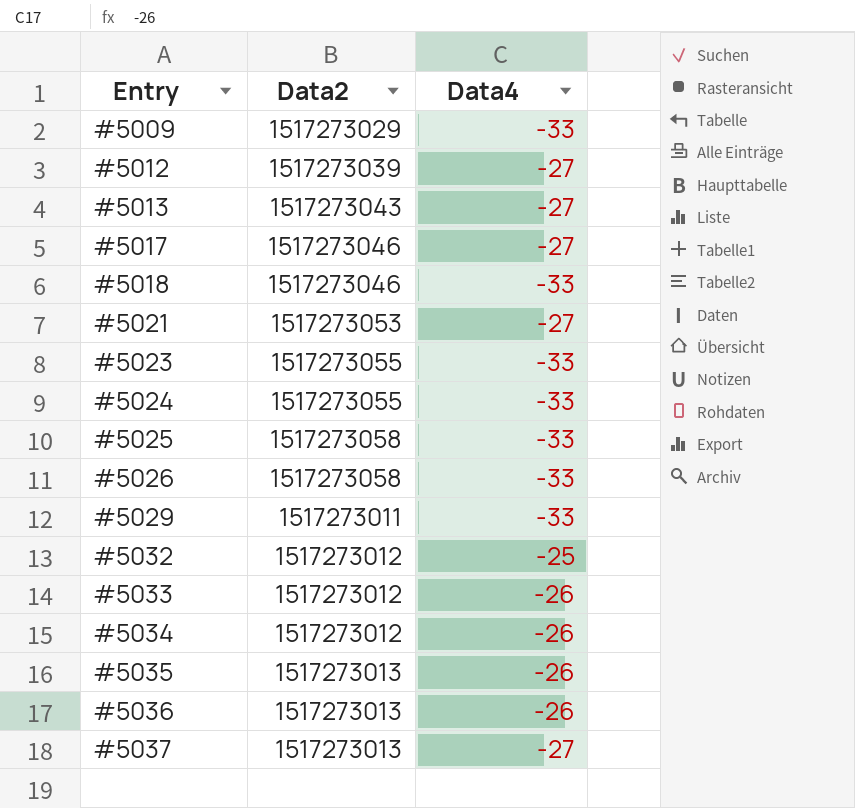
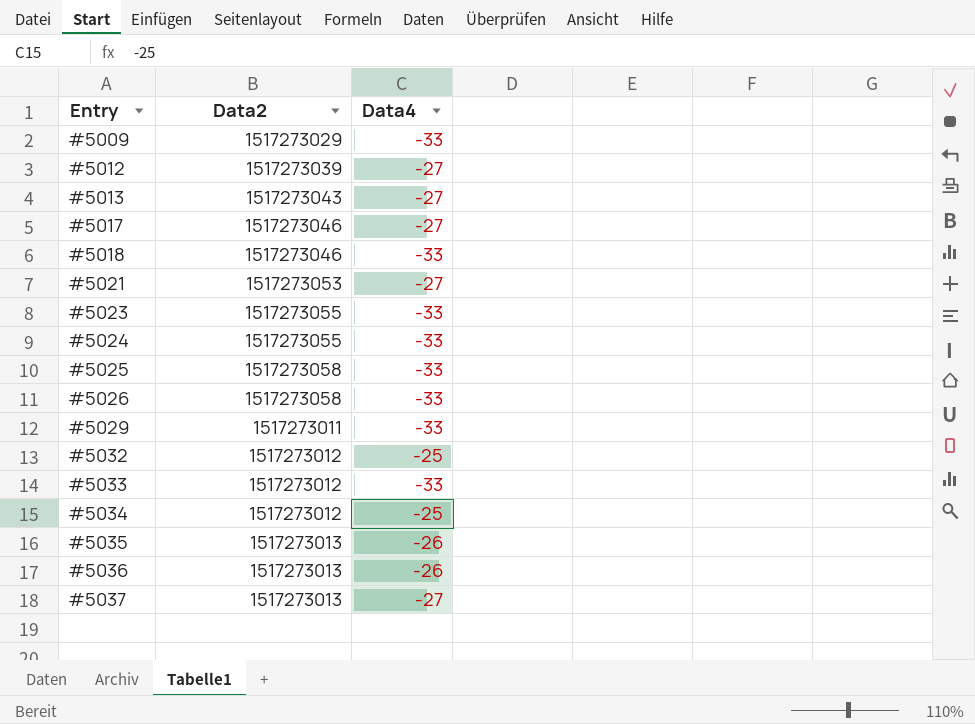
#5033 | Data4: -26 -> -33
#5034 | Data4: -26 -> -25

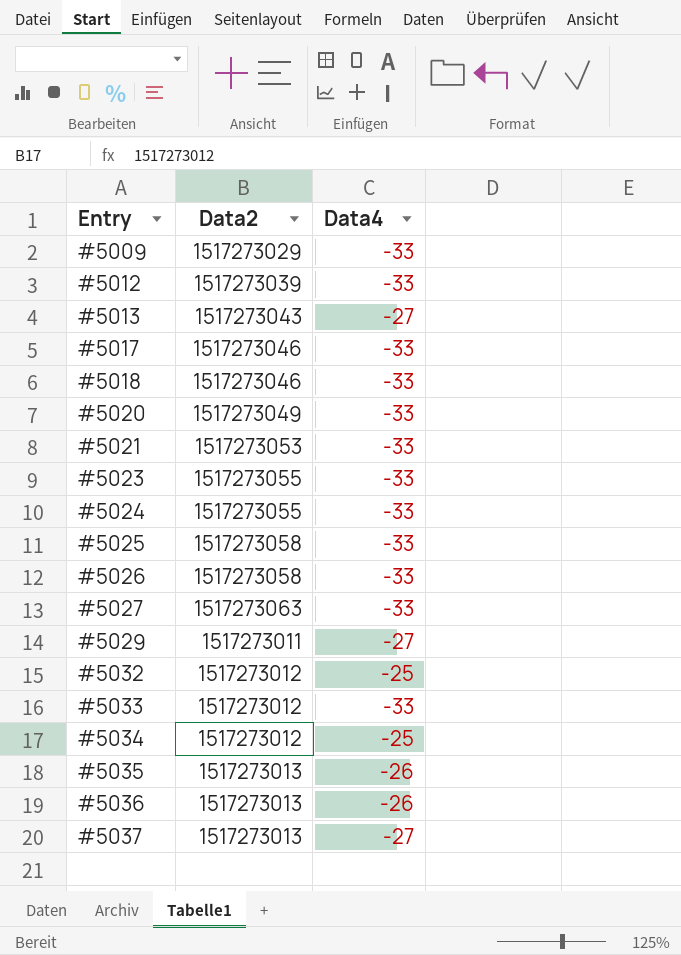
#5012 | Data4: -27 -> -33
#5017 | Data4: -27 -> -33
row #5020: none -> 1517273049 | -33
#5021 | Data4: -27 -> -33
row #5027: none -> 1517273063 | -33
#5029 | Data4: -33 -> -27

